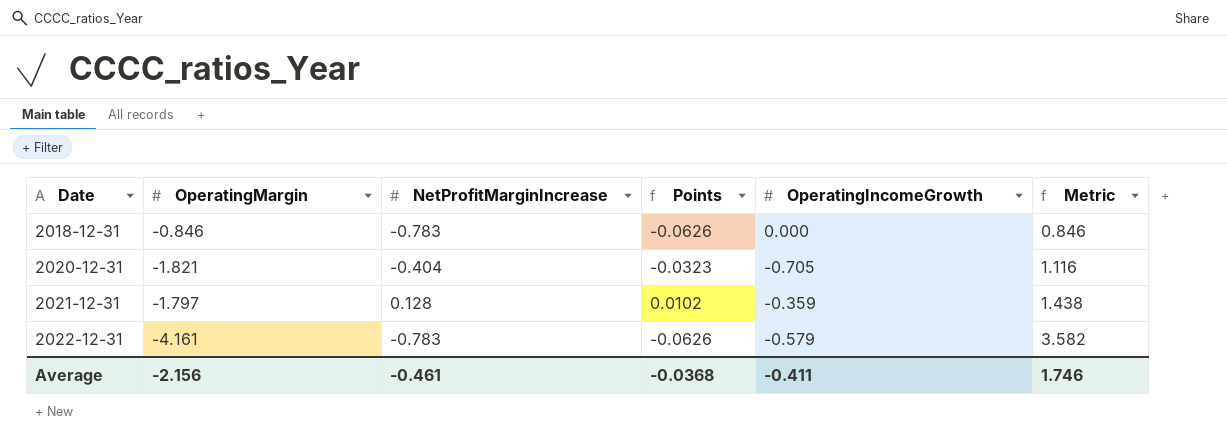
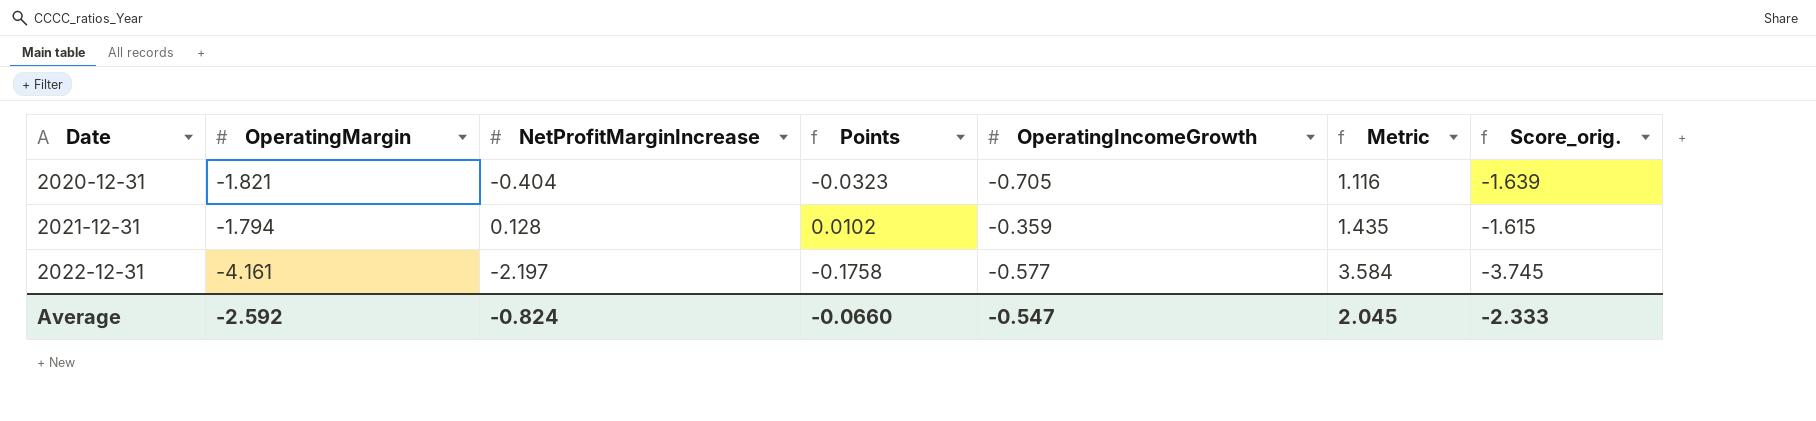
column Score_orig. | formula: none -> [OperatingMargin] * 0.9
row 2018-12-31: -0.846 | -0.783 | -0.0626 | 0.000 | 0.846 -> none
2021-12-31 | OperatingMargin: -1.797 -> -1.794
2021-12-31 | Metric: 1.438 -> 1.435
2022-12-31 | NetProfitMarginIncrease: -0.783 -> -2.197
2022-12-31 | Points: -0.0626 -> -0.1758
2022-12-31 | OperatingIncomeGrowth: -0.579 -> -0.577
2022-12-31 | Metric: 3.582 -> 3.584
Average | OperatingMargin: -2.156 -> -2.592
Average | NetProfitMarginIncrease: -0.461 -> -0.824
Average | Points: -0.0368 -> -0.0660
Average | OperatingIncomeGrowth: -0.411 -> -0.547
Average | Metric: 1.746 -> 2.045

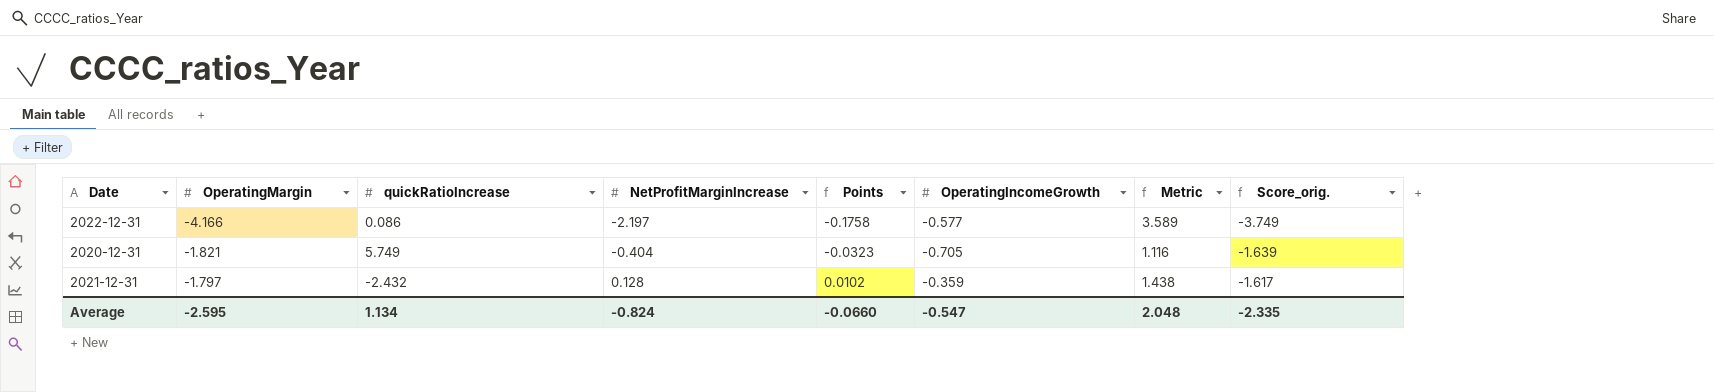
row order: Date ascending -> OperatingMargin ascending
column quickRatioIncrease | position: none -> 3
2022-12-31 | OperatingMargin: -4.161 -> -4.166
2022-12-31 | Metric: 3.584 -> 3.589
2022-12-31 | Score_orig.: -3.745 -> -3.749
2021-12-31 | OperatingMargin: -1.794 -> -1.797
2021-12-31 | Metric: 1.435 -> 1.438
2021-12-31 | Score_orig.: -1.615 -> -1.617
Average | OperatingMargin: -2.592 -> -2.595
Average | Metric: 2.045 -> 2.048
Average | Score_orig.: -2.333 -> -2.335

